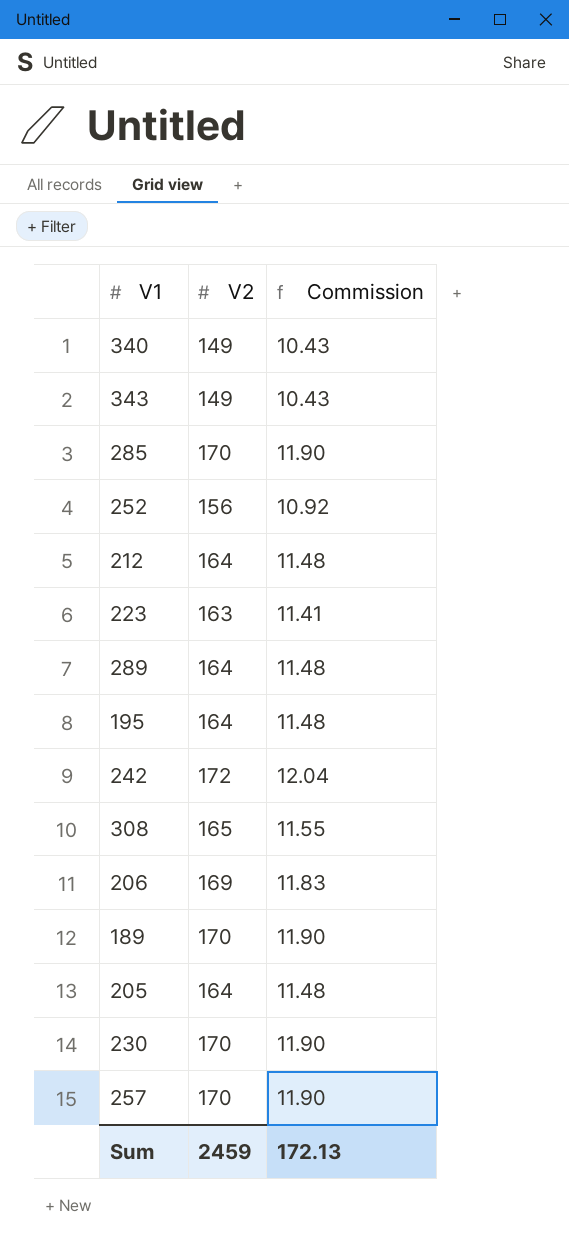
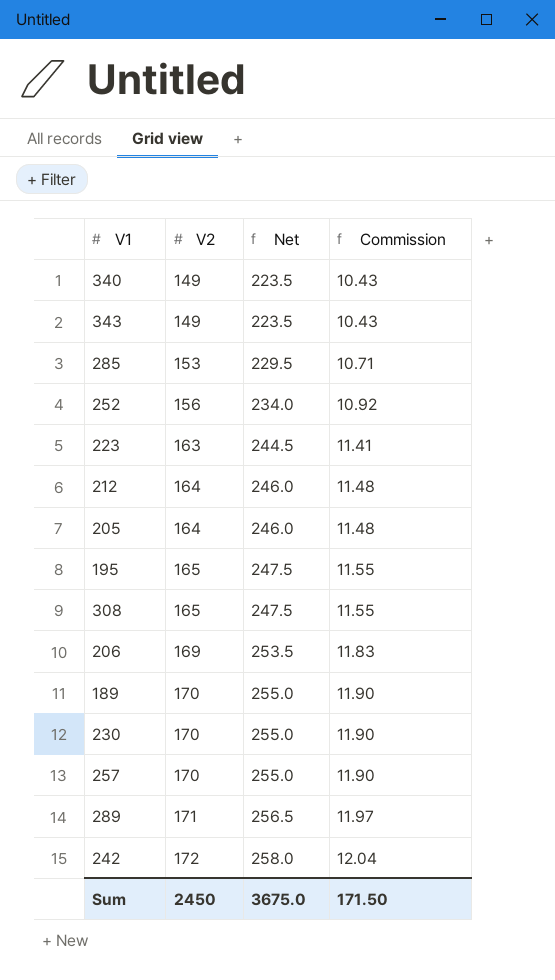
row order: none -> V2 ascending
column Net | formula: none -> [V2] * 1.5
285 | V2: 170 -> 153
285 | Commission: 11.90 -> 10.71
195 | V2: 164 -> 165
195 | Commission: 11.48 -> 11.55
289 | V2: 164 -> 171
289 | Commission: 11.48 -> 11.97
Sum | V2: 2459 -> 2450
Sum | Commission: 172.13 -> 171.50

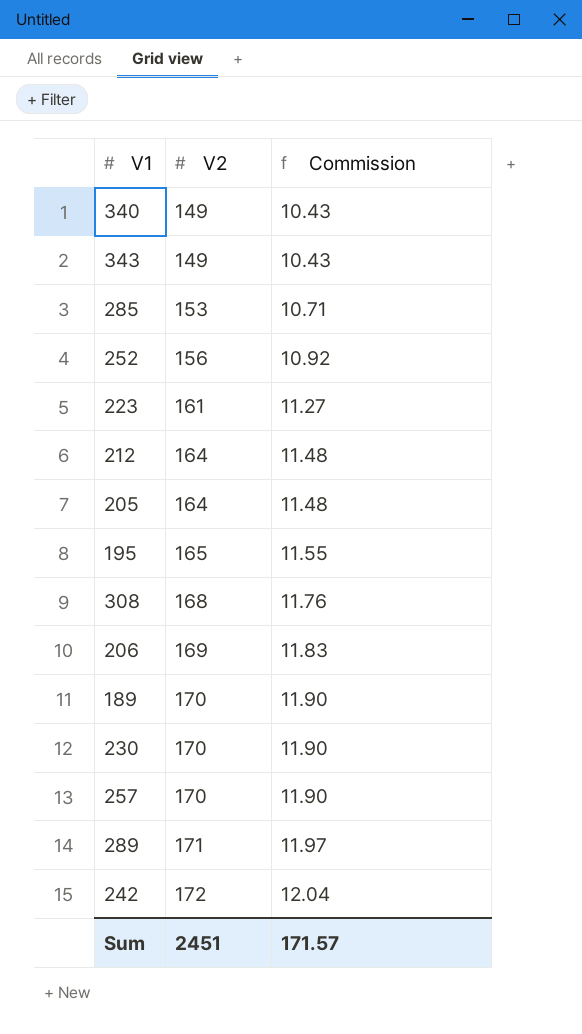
column Net | formula: [V2] * 1.5 -> none
223 | V2: 163 -> 161
223 | Commission: 11.41 -> 11.27
308 | V2: 165 -> 168
308 | Commission: 11.55 -> 11.76
Sum | V2: 2450 -> 2451
Sum | Commission: 171.50 -> 171.57

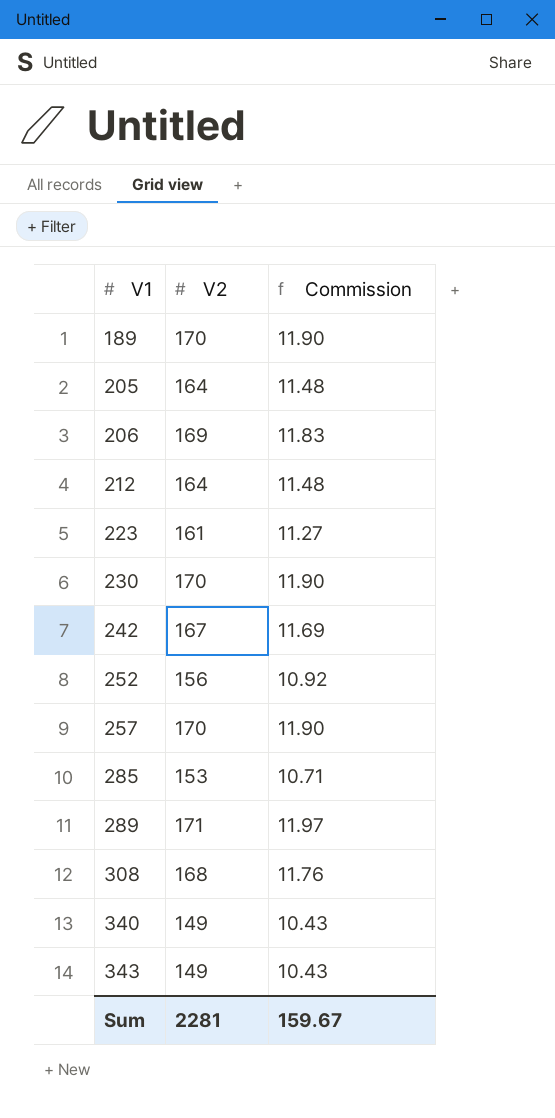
row order: V2 ascending -> V1 ascending
row 195: 165 | 11.55 -> none
242 | V2: 172 -> 167
242 | Commission: 12.04 -> 11.69
Sum | V2: 2451 -> 2281
Sum | Commission: 171.57 -> 159.67

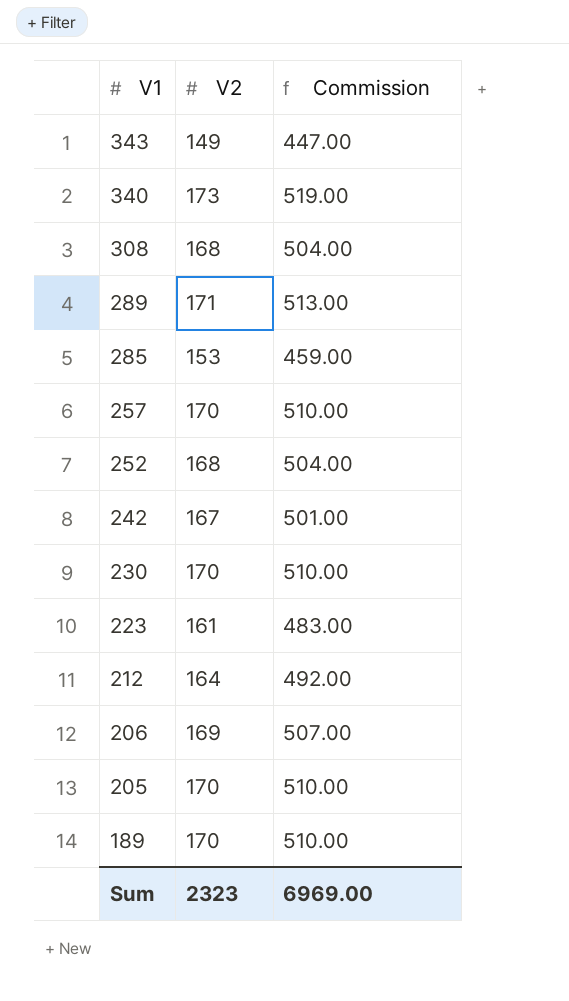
row order: V1 ascending -> V1 descending
column Commission | formula: [V2] * 0.07 -> [V2] * 3
340 | V2: 149 -> 173
252 | V2: 156 -> 168
205 | V2: 164 -> 170
Sum | V2: 2281 -> 2323
Sum | Commission: 159.67 -> 6969.00

